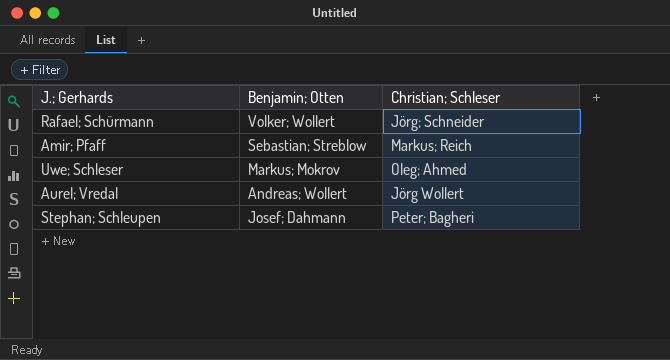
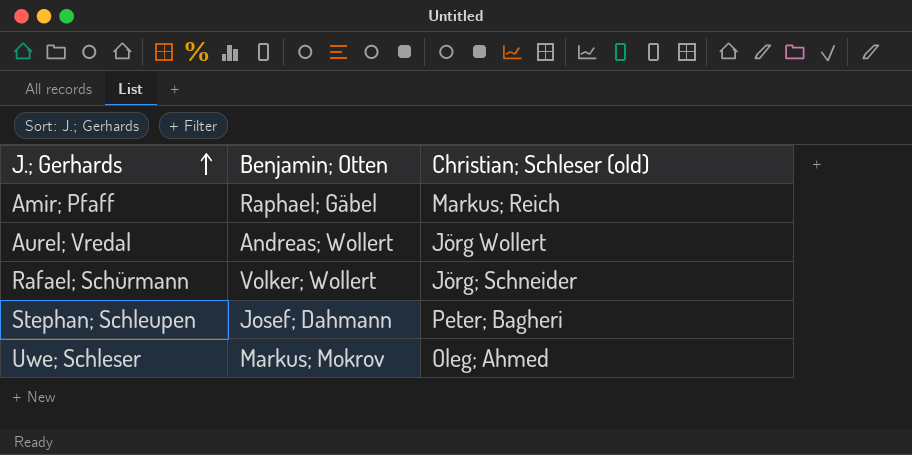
row order: none -> J.; Gerhards ascending
column name: Christian; Schleser -> Christian; Schleser (old)
Amir; Pfaff | Benjamin; Otten: Sebastian; Streblow -> Raphael; Gäbel

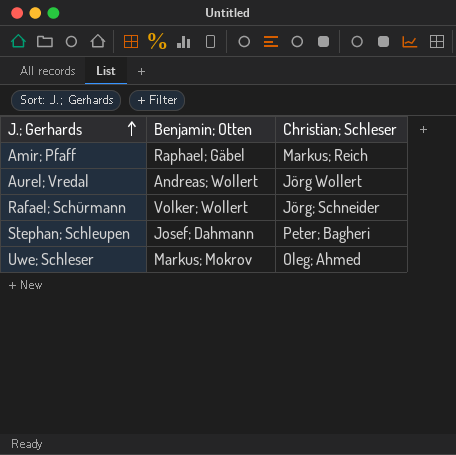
column name: Christian; Schleser (old) -> Christian; Schleser

